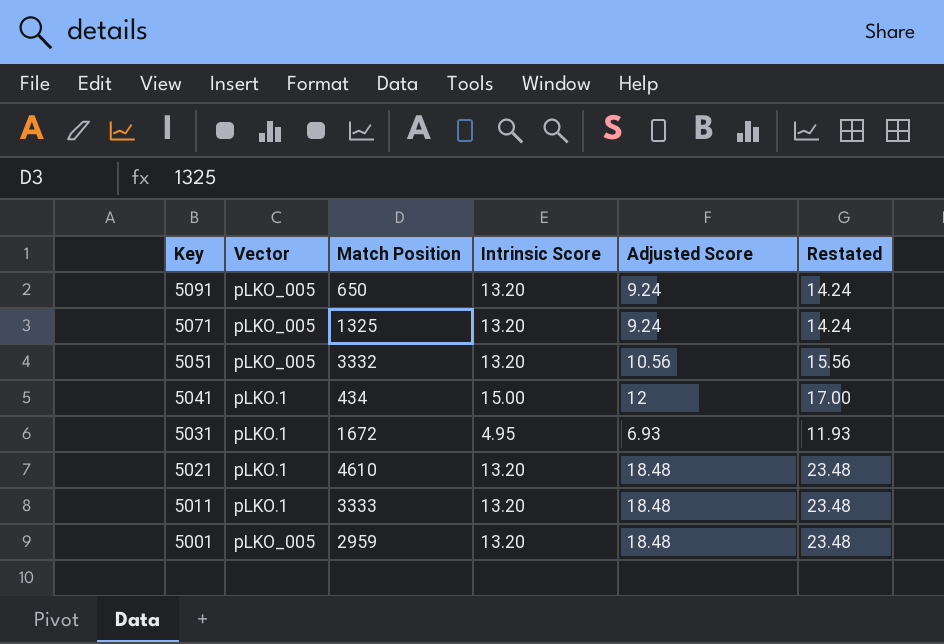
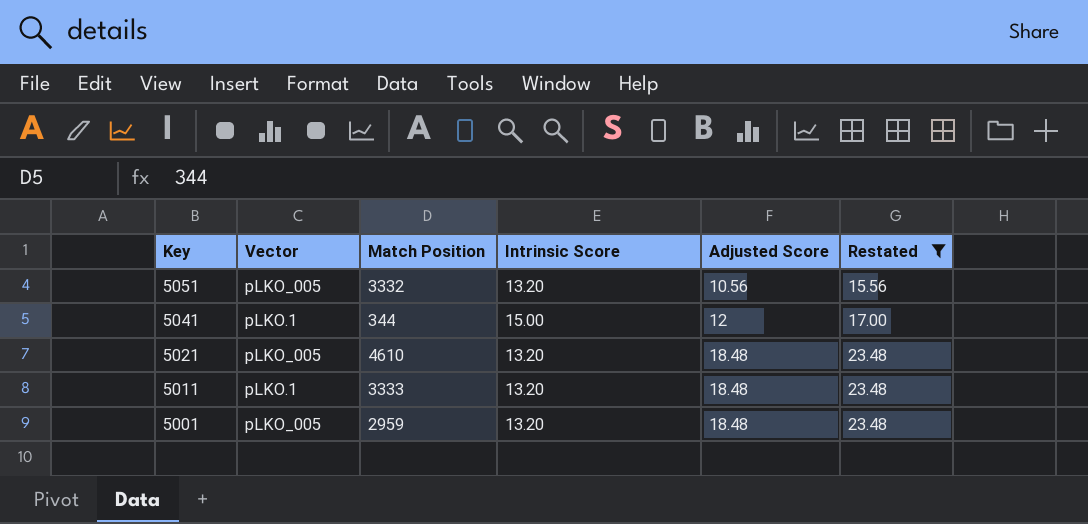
filter: none -> Restated >= 15.56
5041 | Match Position: 434 -> 344
5021 | Vector: pLKO.1 -> pLKO_005

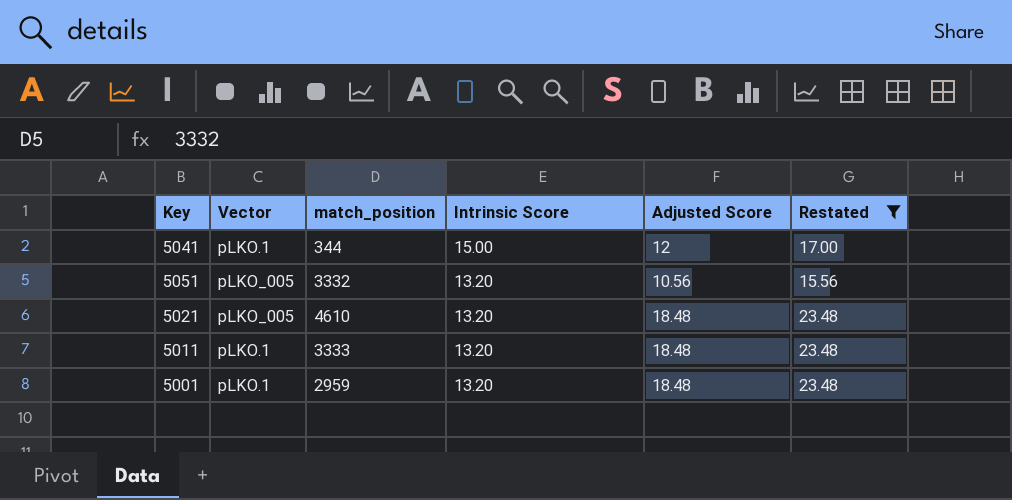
row order: Key descending -> Intrinsic Score descending
column name: Match Position -> match_position
5001 | Vector: pLKO_005 -> pLKO.1

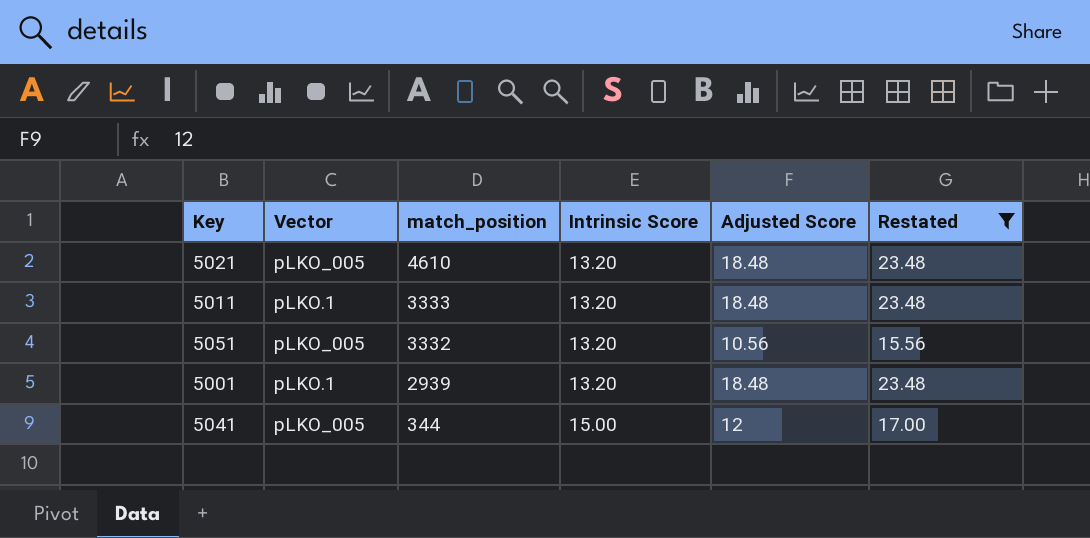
row order: Intrinsic Score descending -> match_position descending
5001 | match_position: 2959 -> 2939
5041 | Vector: pLKO.1 -> pLKO_005

